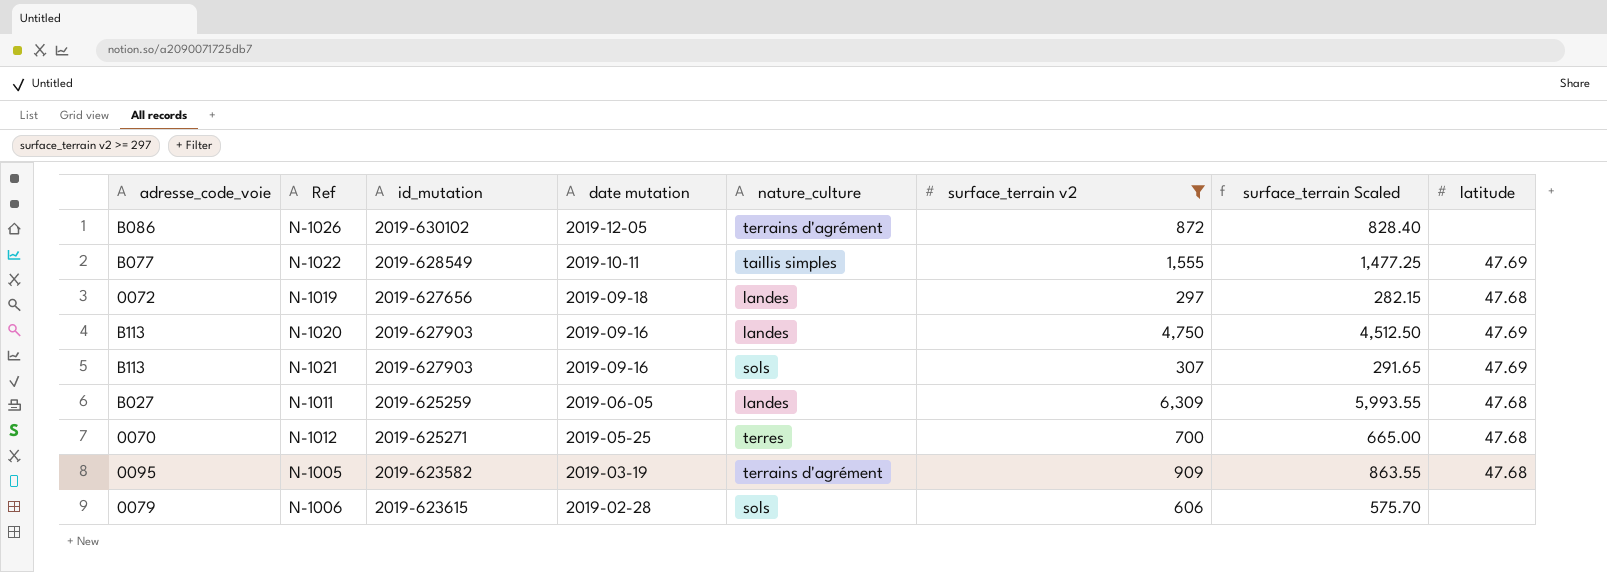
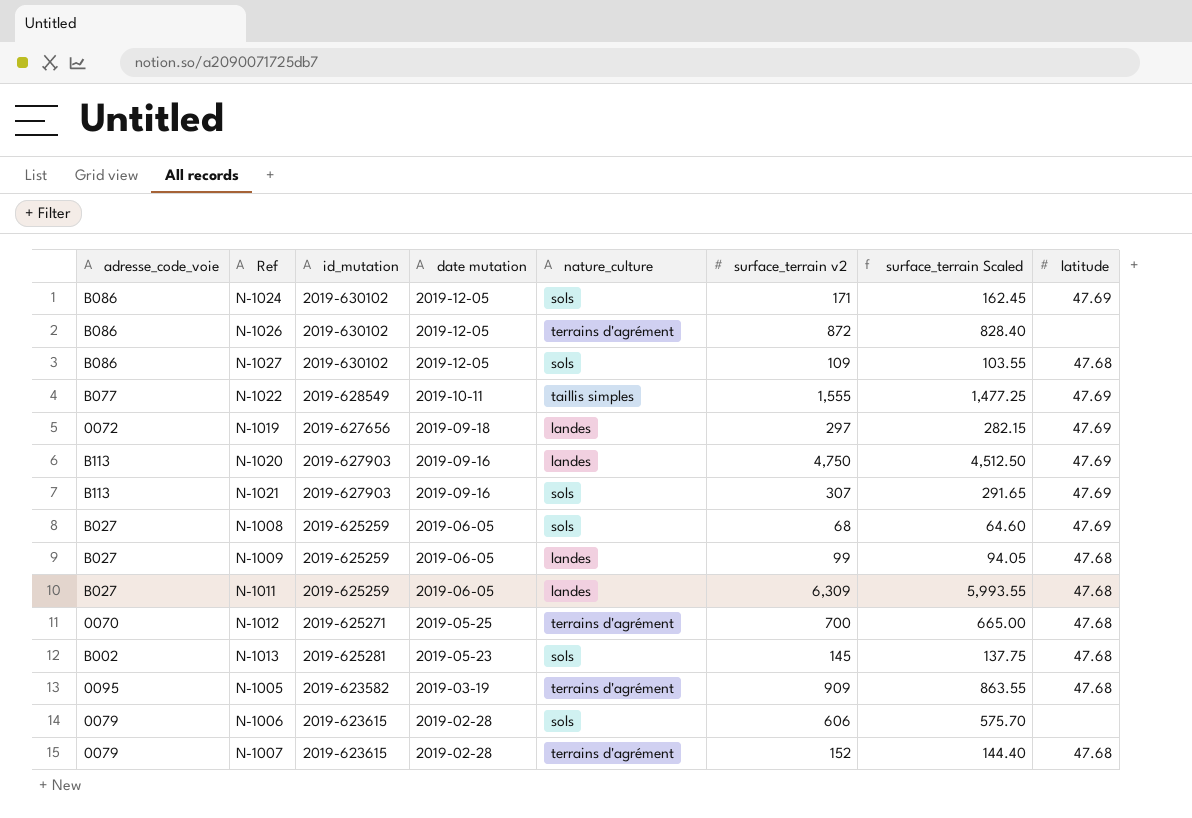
filter: surface_terrain v2 >= 297 -> none
N-1019 | latitude: 47.68 -> 47.69
N-1012 | nature_culture: terres -> terrains d'agrément

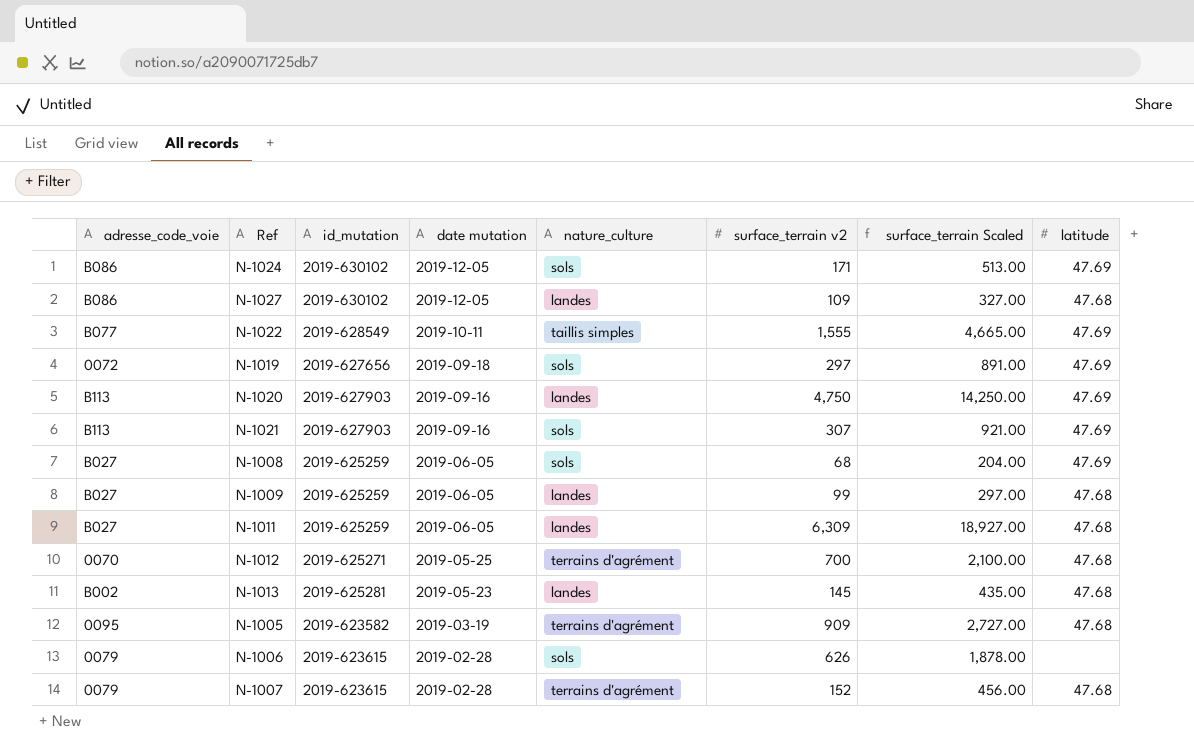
column surface_terrain Scaled | formula: [surface_terrain v2] * 0.95 -> [surface_terrain v2] * 3
row N-1026: B086 | 2019-630102 | 2019-12-05 | terrains d'agrément | 872 | 828.40 | none -> none
N-1027 | nature_culture: sols -> landes
N-1019 | nature_culture: landes -> sols
N-1013 | nature_culture: sols -> landes
N-1006 | surface_terrain v2: 606 -> 626

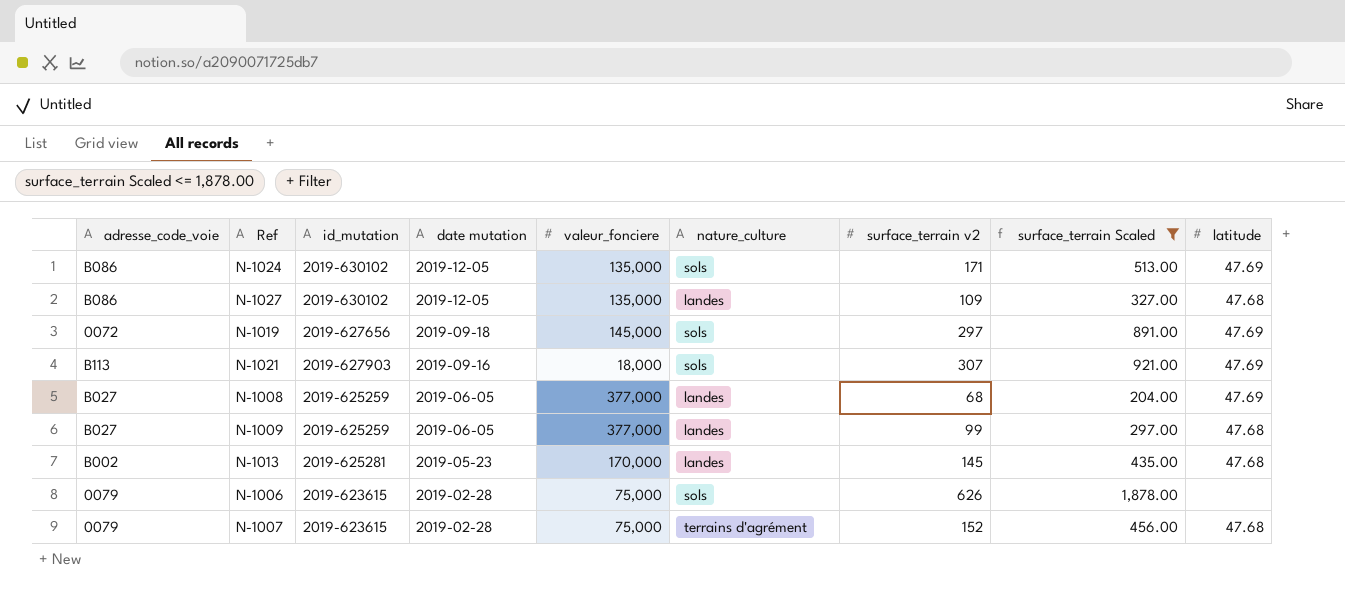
filter: none -> surface_terrain Scaled <= 1,878.00
column valeur_fonciere | position: none -> 5
N-1008 | nature_culture: sols -> landes

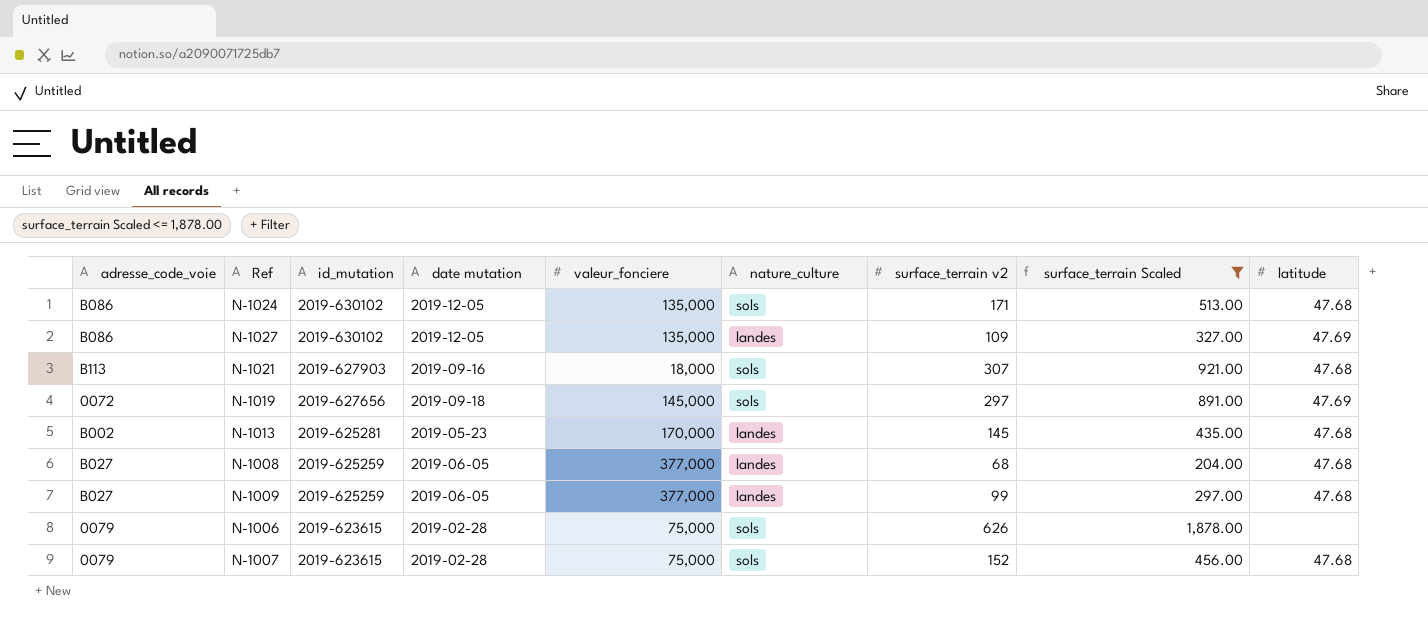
row order: date mutation descending -> id_mutation descending
N-1024 | latitude: 47.69 -> 47.68
N-1027 | latitude: 47.68 -> 47.69
N-1021 | latitude: 47.69 -> 47.68
N-1008 | latitude: 47.69 -> 47.68
N-1007 | nature_culture: terrains d'agrément -> sols

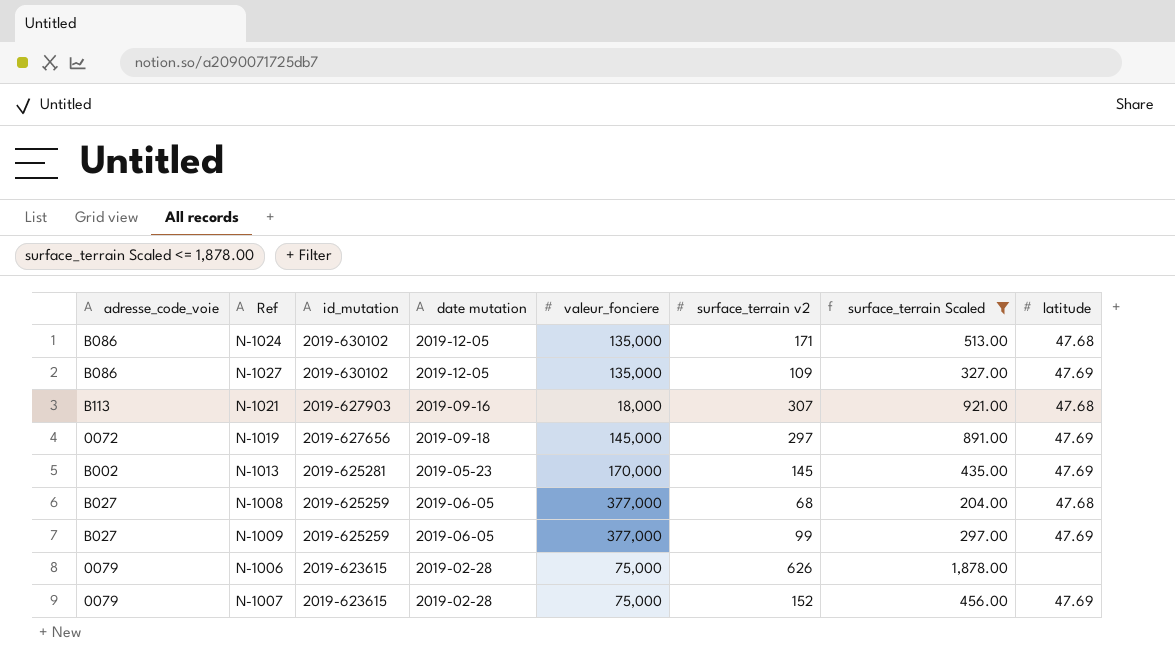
column nature_culture | position: 6 -> none
N-1013 | latitude: 47.68 -> 47.69
N-1009 | latitude: 47.68 -> 47.69
N-1007 | latitude: 47.68 -> 47.69

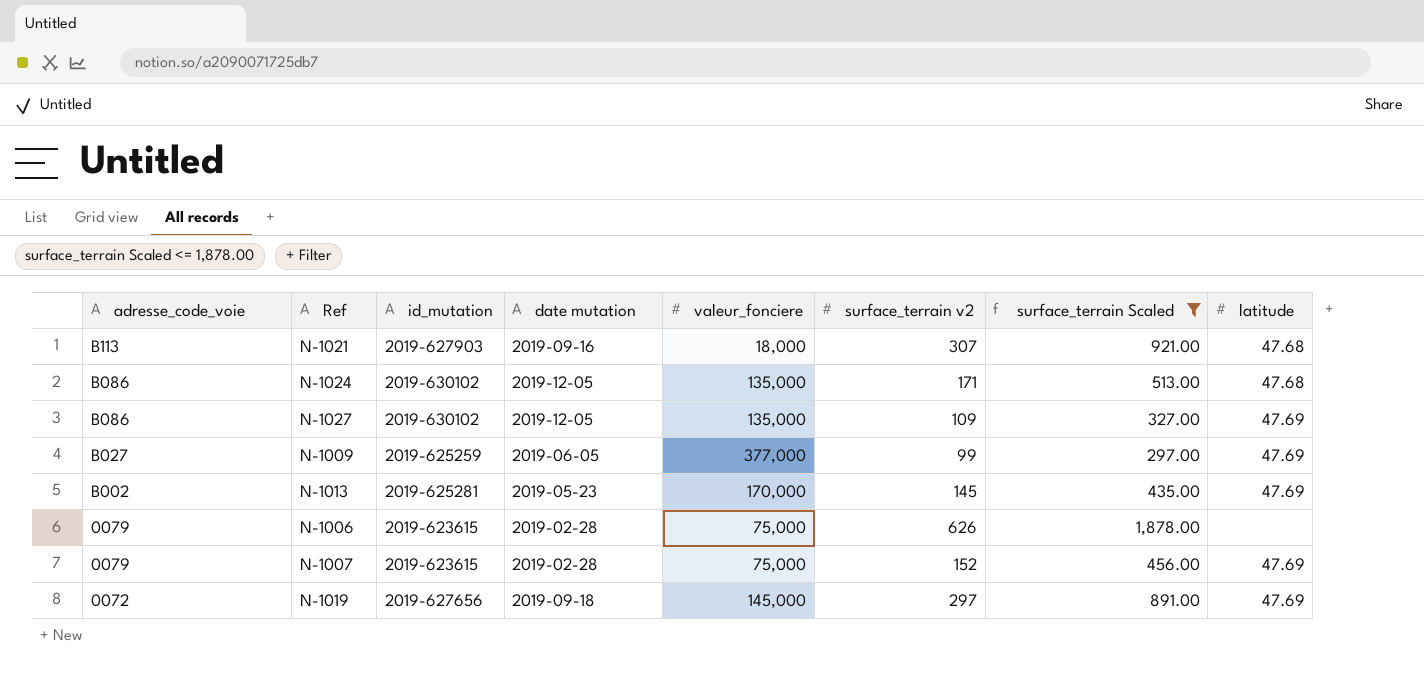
row order: id_mutation descending -> adresse_code_voie descending
row N-1008: B027 | 2019-625259 | 2019-06-05 | 377,000 | 68 | 204.00 | 47.68 -> none

